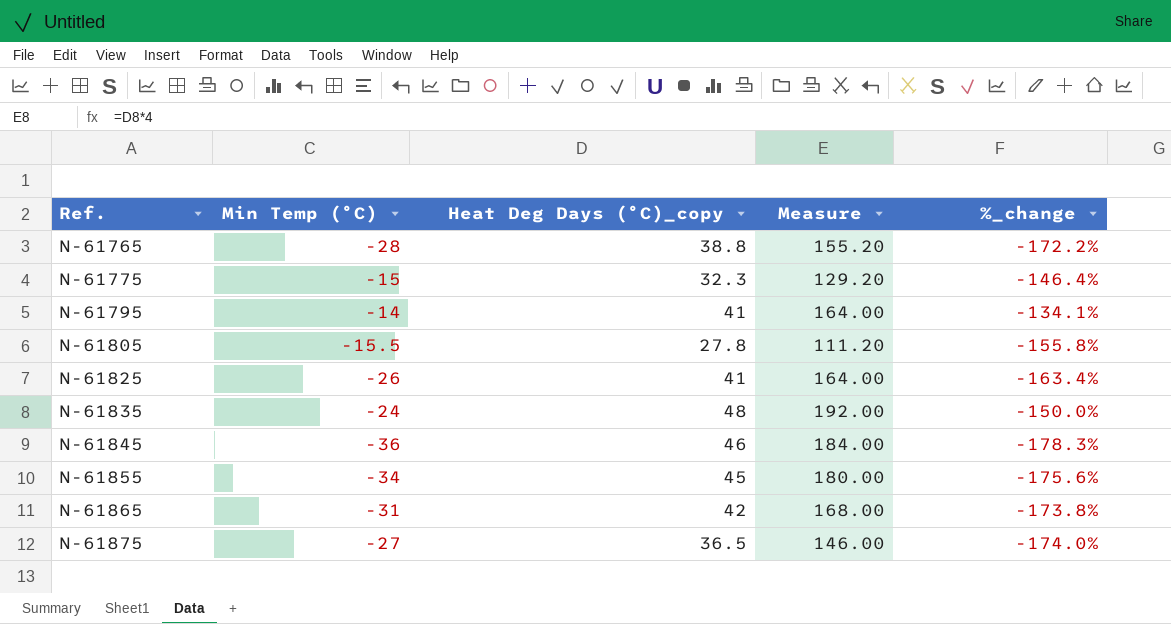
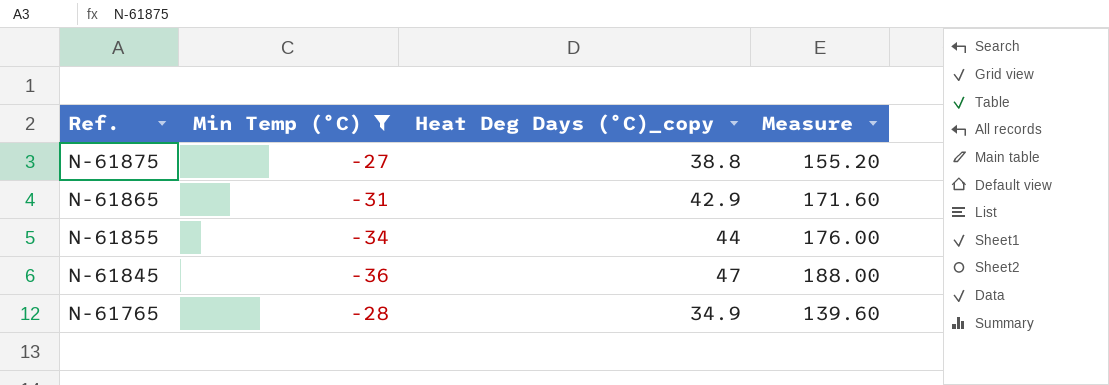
filter: none -> Min Temp (°C) <= -27
row order: Ref. ascending -> Ref. descending
column %_change | formula: ([Min Temp (°C)] - [Heat Deg Days (°C)_copy]) / [Heat Deg Days (°C)_copy] -> none
N-61875 | Heat Deg Days (°C)_copy: 36.5 -> 38.8
N-61875 | Measure: 146.00 -> 155.20
N-61865 | Heat Deg Days (°C)_copy: 42 -> 42.9
N-61865 | Measure: 168.00 -> 171.60
N-61855 | Heat Deg Days (°C)_copy: 45 -> 44
N-61855 | Measure: 180.00 -> 176.00
N-61845 | Heat Deg Days (°C)_copy: 46 -> 47
N-61845 | Measure: 184.00 -> 188.00
N-61765 | Heat Deg Days (°C)_copy: 38.8 -> 34.9
N-61765 | Measure: 155.20 -> 139.60

